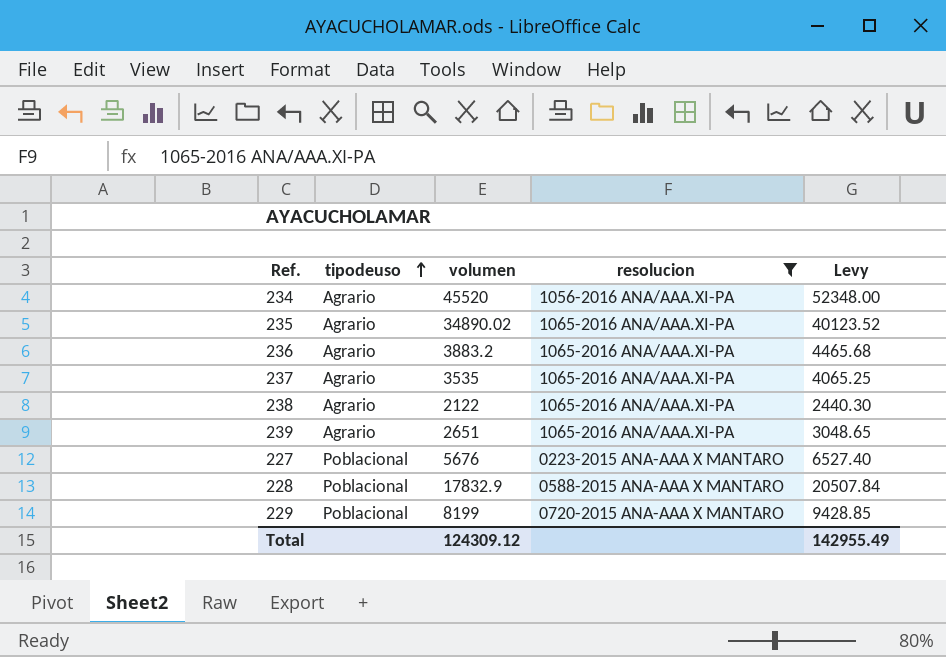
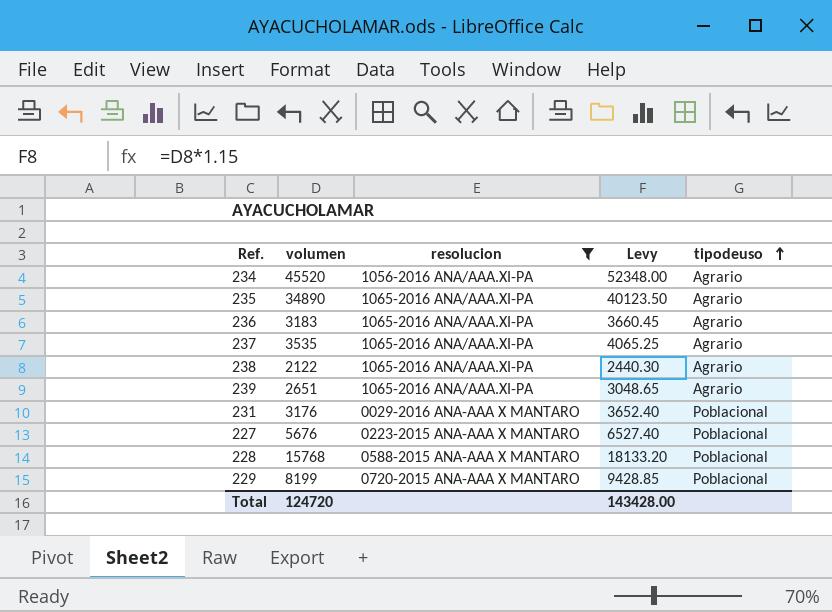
column tipodeuso | position: 2 -> 5
235 | volumen: 34890.02 -> 34890
235 | Levy: 40123.52 -> 40123.50
236 | volumen: 3883.2 -> 3183
236 | Levy: 4465.68 -> 3660.45
row 231: none -> 3176 | 0029-2016 ANA-AAA X MANTARO | 3652.40 | Poblacional
228 | volumen: 17832.9 -> 15768
228 | Levy: 20507.84 -> 18133.20
Total | volumen: 124309.12 -> 124720
Total | Levy: 142955.49 -> 143428.00

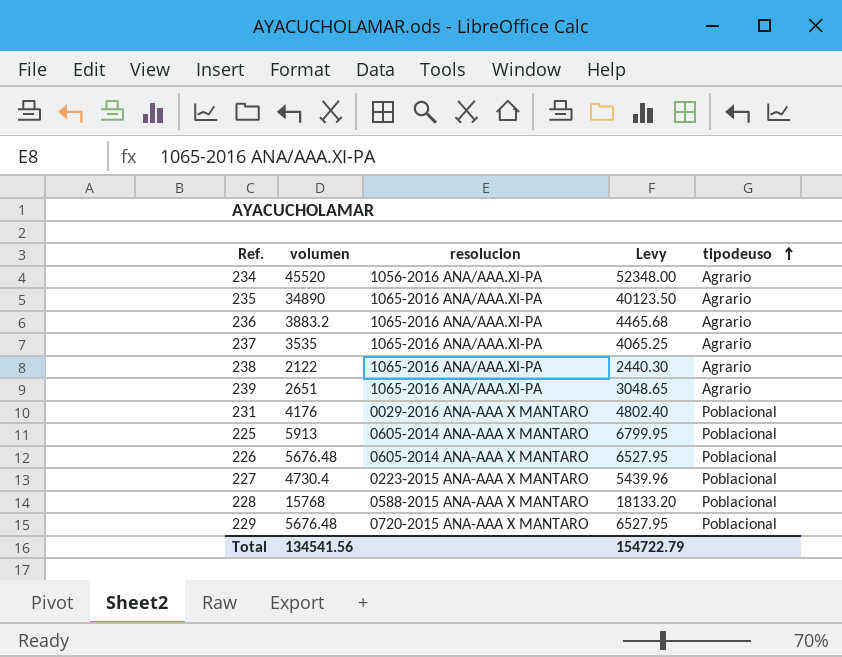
filter: resolucion != 0605-2014 ANA-AAA X MANTARO -> none
236 | volumen: 3183 -> 3883.2
236 | Levy: 3660.45 -> 4465.68
231 | volumen: 3176 -> 4176
231 | Levy: 3652.40 -> 4802.40
227 | volumen: 5676 -> 4730.4
227 | Levy: 6527.40 -> 5439.96
229 | volumen: 8199 -> 5676.48
229 | Levy: 9428.85 -> 6527.95
Total | volumen: 124720 -> 134541.56
Total | Levy: 143428.00 -> 154722.79

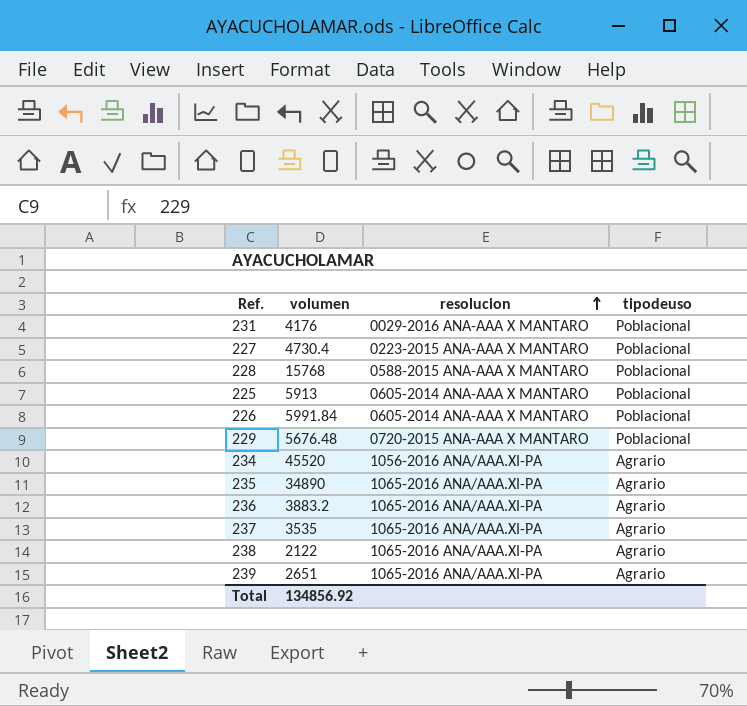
row order: tipodeuso ascending -> resolucion ascending
column Levy | formula: [volumen] * 1.15 -> none
226 | volumen: 5676.48 -> 5991.84
Total | volumen: 134541.56 -> 134856.92

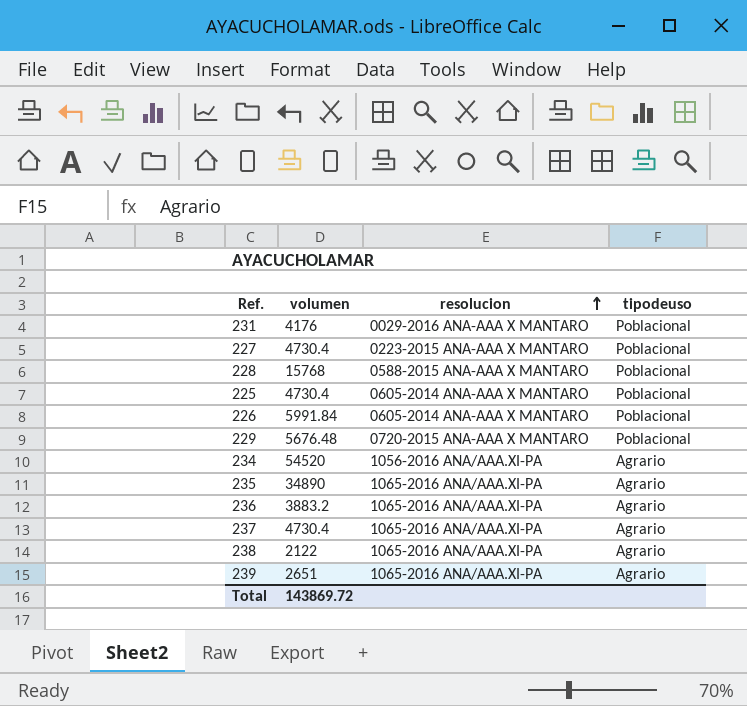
225 | volumen: 5913 -> 4730.4
234 | volumen: 45520 -> 54520
237 | volumen: 3535 -> 4730.4
Total | volumen: 134856.92 -> 143869.72

